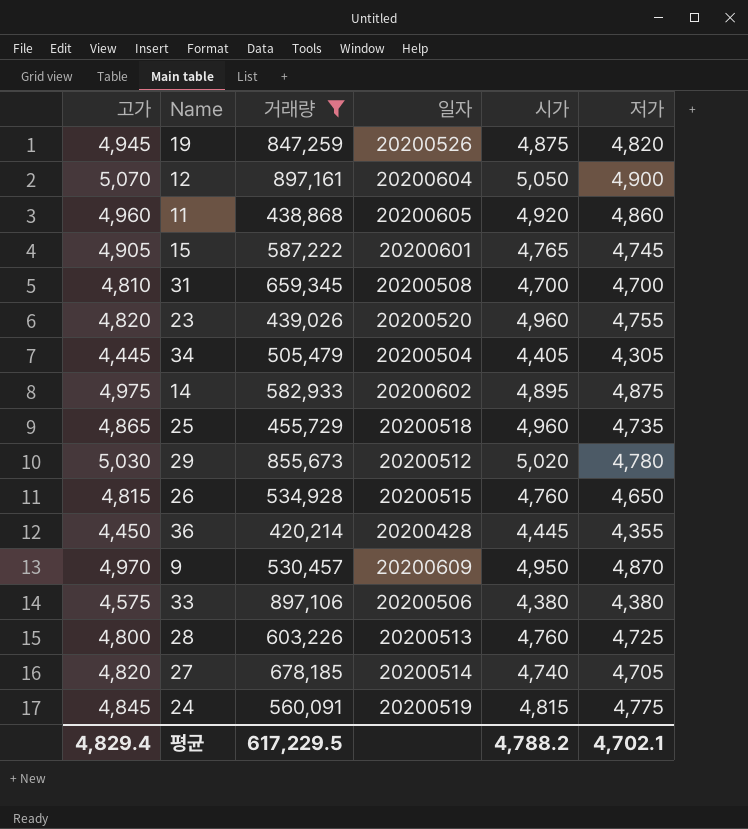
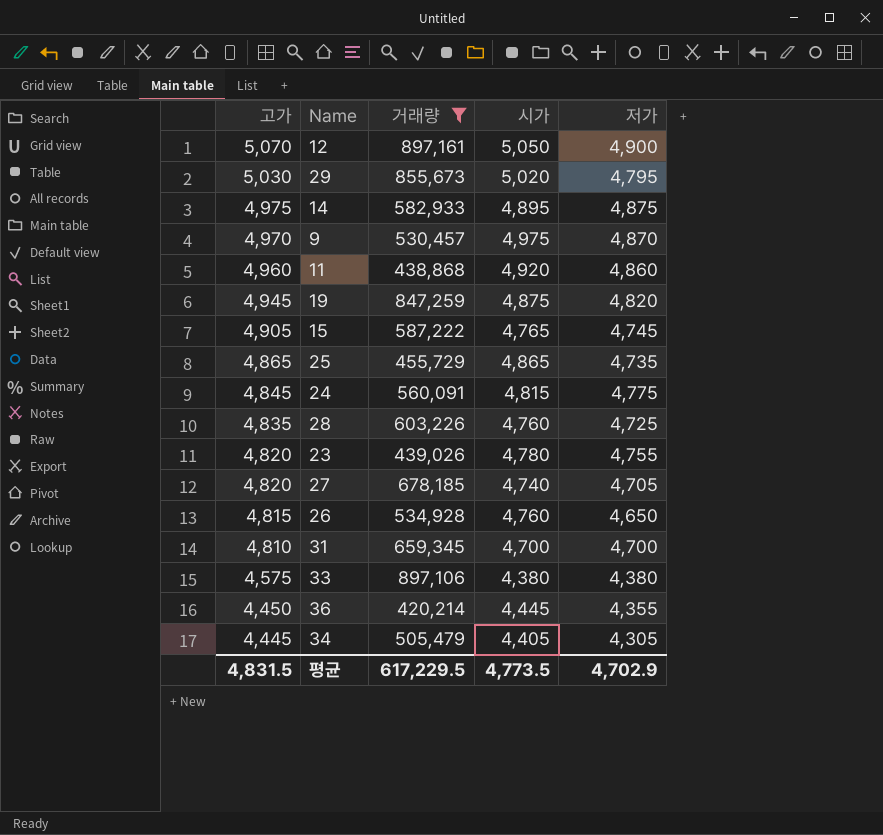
row order: none -> 고가 descending
column 일자 | position: 4 -> none
29 | 저가: 4,780 -> 4,795
9 | 시가: 4,950 -> 4,975
25 | 시가: 4,960 -> 4,865
28 | 고가: 4,800 -> 4,835
23 | 시가: 4,960 -> 4,780
평균 | 고가: 4,829.4 -> 4,831.5
평균 | 시가: 4,788.2 -> 4,773.5
평균 | 저가: 4,702.1 -> 4,702.9

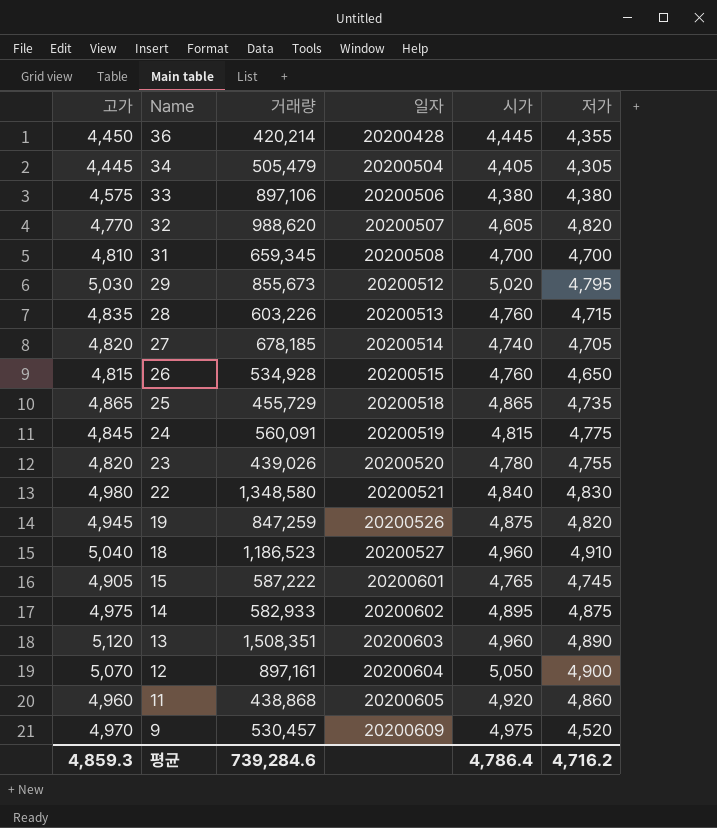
filter: 거래량 <= 897,161 -> none
row order: 고가 descending -> Name descending
column 일자 | position: none -> 4
28 | 저가: 4,725 -> 4,715
9 | 저가: 4,870 -> 4,520
평균 | 고가: 4,831.5 -> 4,859.3
평균 | 거래량: 617,229.5 -> 739,284.6
평균 | 시가: 4,773.5 -> 4,786.4
평균 | 저가: 4,702.9 -> 4,716.2

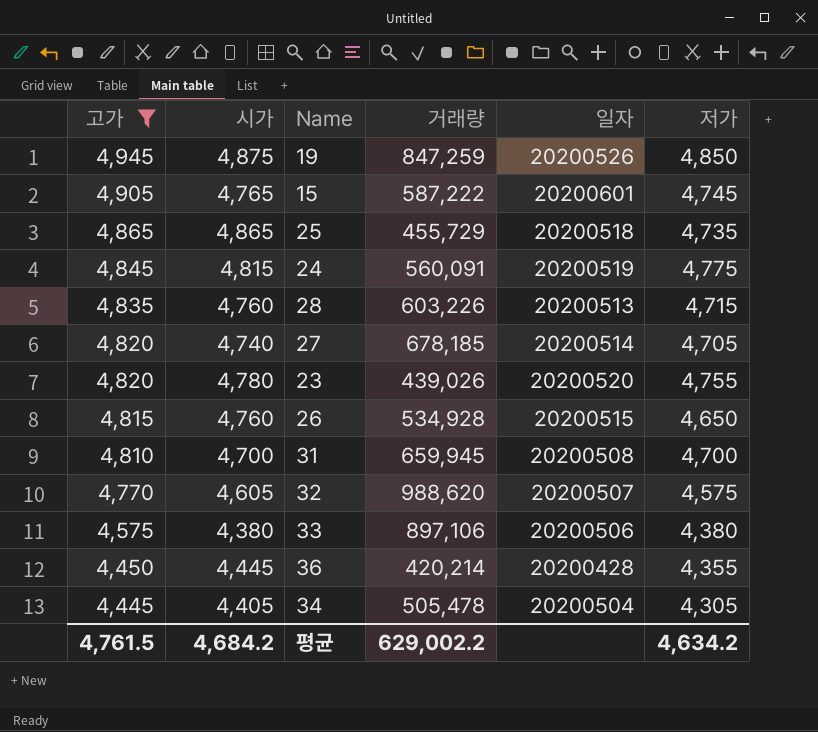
filter: none -> 고가 <= 4,945
row order: Name descending -> 고가 descending
column 시가 | position: 5 -> 2
19 | 저가: 4,820 -> 4,850
31 | 거래량: 659,345 -> 659,945
32 | 저가: 4,820 -> 4,575
34 | 거래량: 505,479 -> 505,478
평균 | 고가: 4,859.3 -> 4,761.5
평균 | 시가: 4,786.4 -> 4,684.2
평균 | 거래량: 739,284.6 -> 629,002.2
평균 | 저가: 4,716.2 -> 4,634.2

